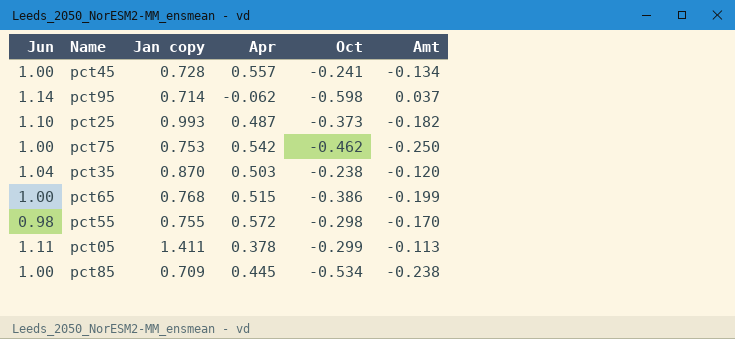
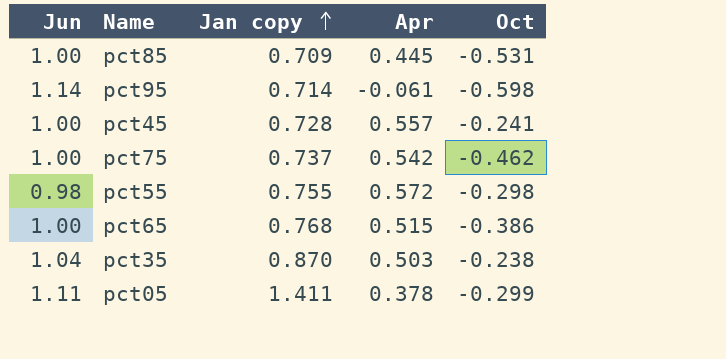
row order: none -> Jan copy ascending
column Amt | formula: [Apr] * [Oct] -> none
row pct25: 1.10 | 0.993 | 0.487 | -0.373 | -0.182 -> none
pct85 | Oct: -0.534 -> -0.531
pct95 | Apr: -0.062 -> -0.061
pct75 | Jan copy: 0.753 -> 0.737

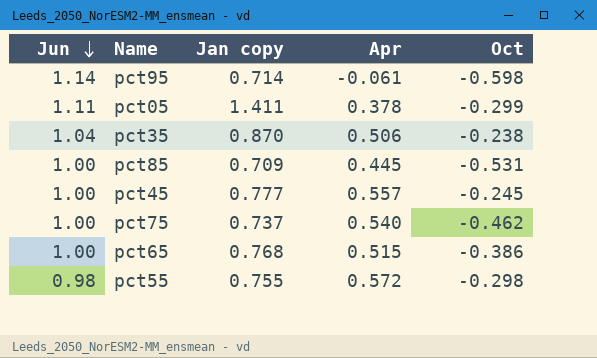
row order: Jan copy ascending -> Jun descending
pct35 | Apr: 0.503 -> 0.506
pct45 | Jan copy: 0.728 -> 0.777
pct45 | Oct: -0.241 -> -0.245
pct75 | Apr: 0.542 -> 0.540

